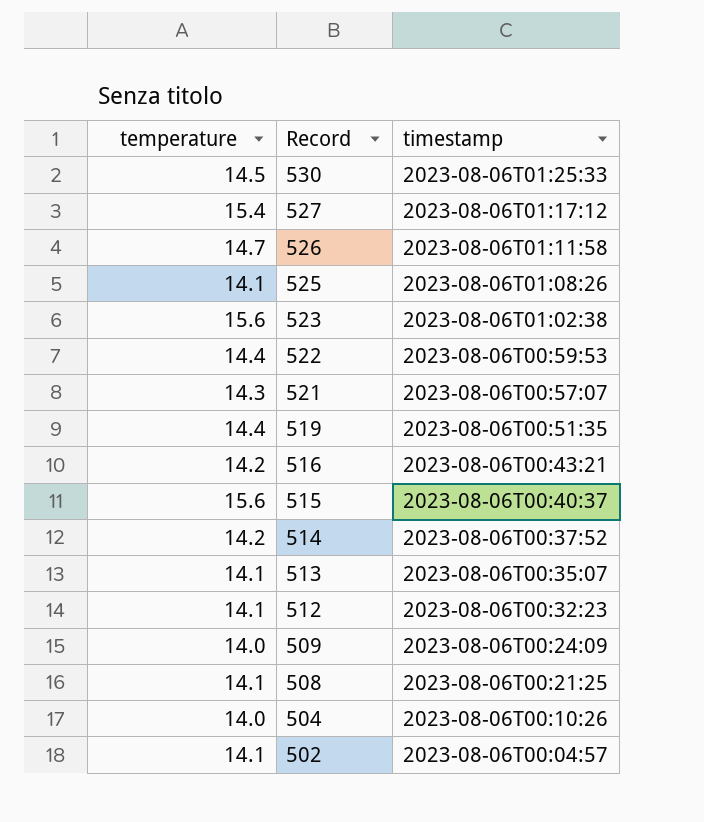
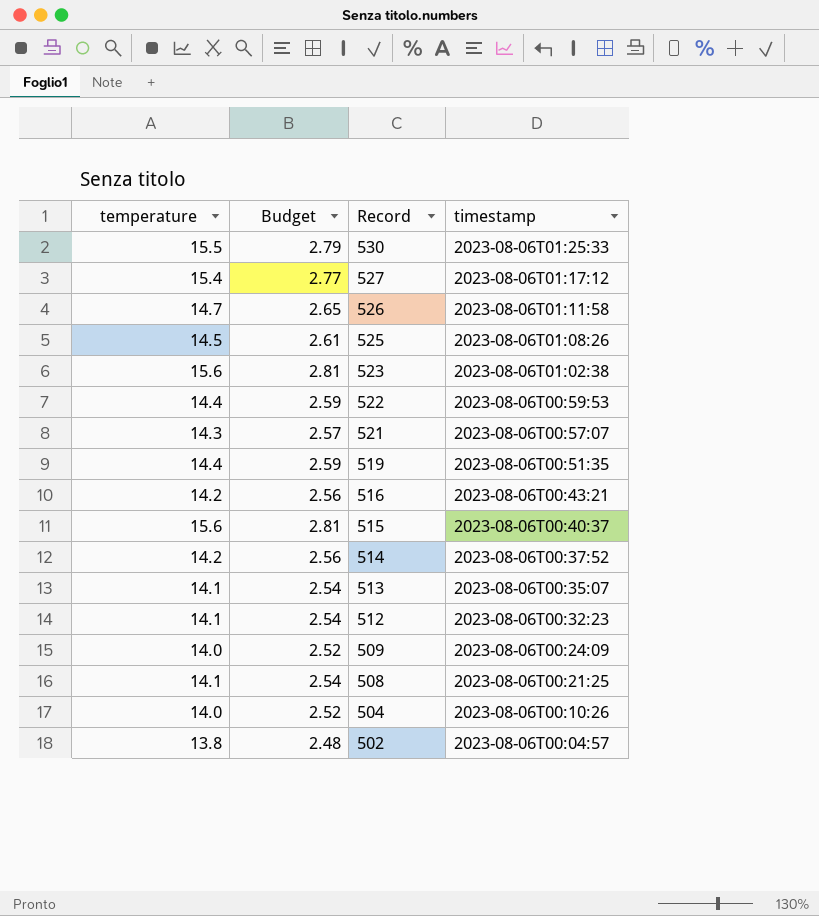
column Budget | formula: none -> [temperature] * 0.18
530 | temperature: 14.5 -> 15.5
525 | temperature: 14.1 -> 14.5
502 | temperature: 14.1 -> 13.8

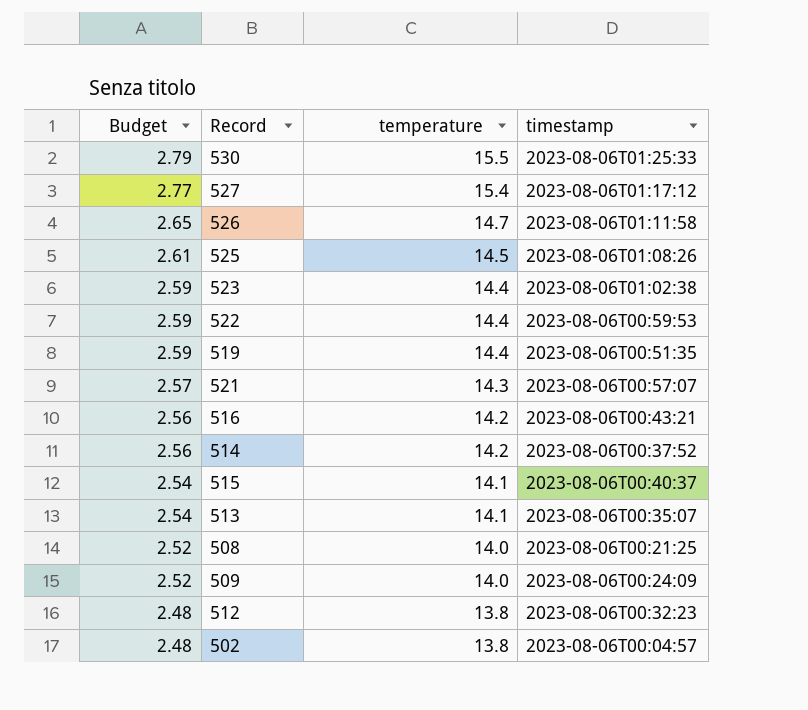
row order: Record descending -> Budget descending
column temperature | position: 1 -> 3
row 504: 14.0 | 2.52 | 2023-08-06T00:10:26 -> none
523 | Budget: 2.81 -> 2.59
523 | temperature: 15.6 -> 14.4
515 | Budget: 2.81 -> 2.54
515 | temperature: 15.6 -> 14.1
508 | Budget: 2.54 -> 2.52
508 | temperature: 14.1 -> 14.0
512 | Budget: 2.54 -> 2.48
512 | temperature: 14.1 -> 13.8

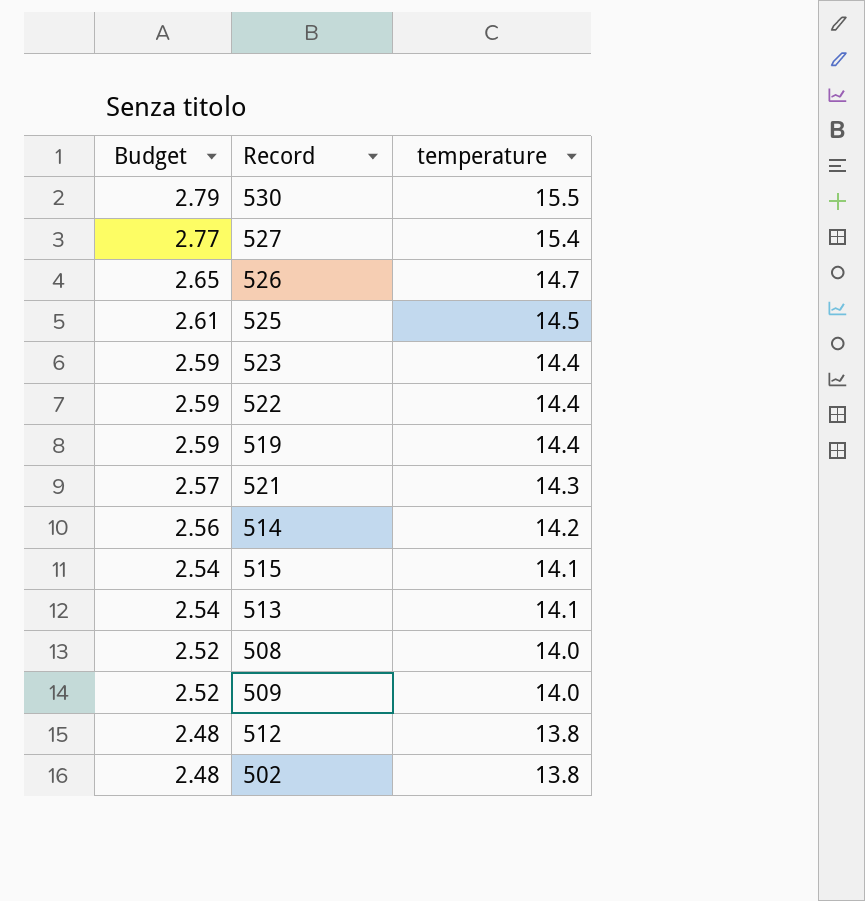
column timestamp | position: 4 -> none
row 516: 2.56 | 14.2 | 2023-08-06T00:43:21 -> none

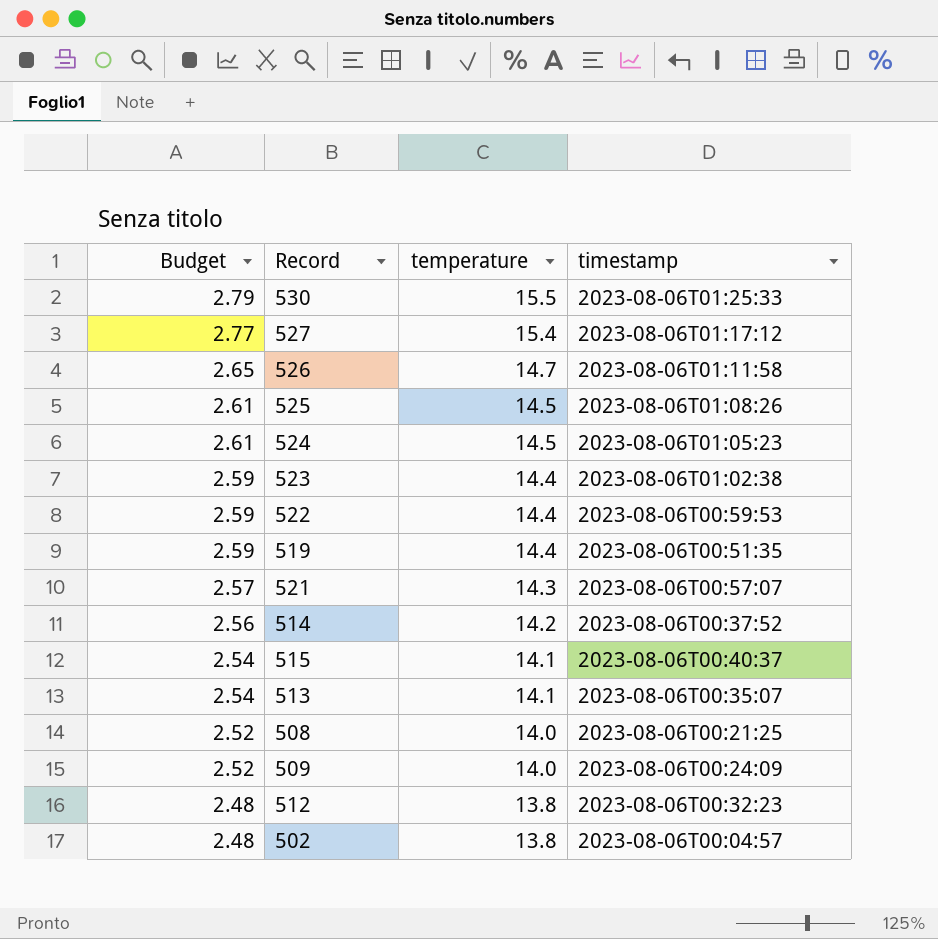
column timestamp | position: none -> 4
row 524: none -> 2.61 | 14.5 | 2023-08-06T01:05:23

